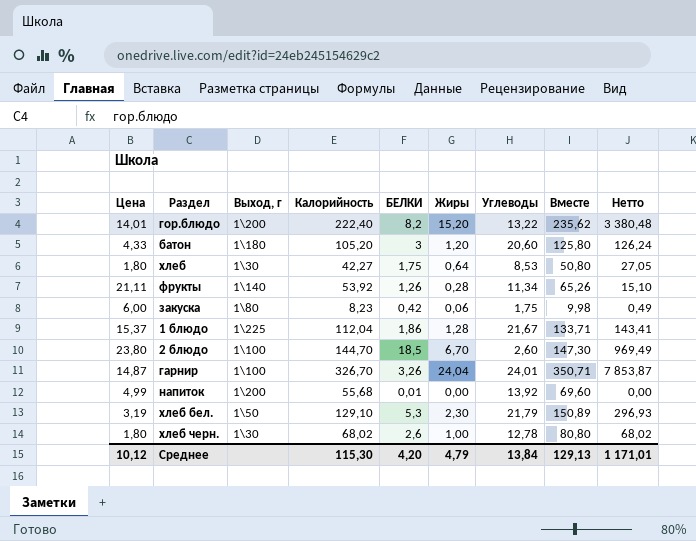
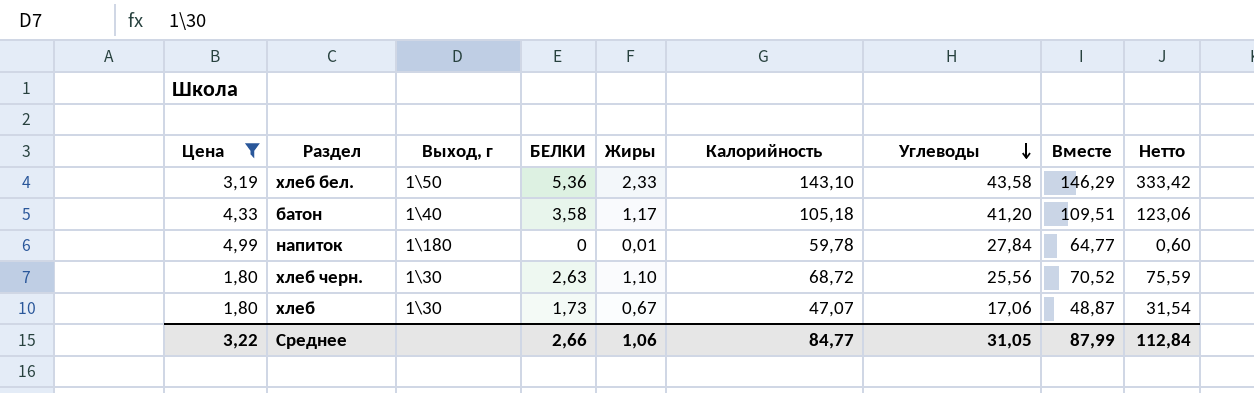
filter: none -> Цена <= 4,99
row order: none -> Углеводы descending
column Калорийность | position: 4 -> 6
column Вместе | formula: [Калорийность] + [Углеводы] -> [Цена] + [Калорийность]
хлеб бел. | БЕЛКИ: 5,3 -> 5,36
хлеб бел. | Жиры: 2,30 -> 2,33
хлеб бел. | Калорийность: 129,10 -> 143,10
хлеб бел. | Углеводы: 21,79 -> 43,58
хлеб бел. | Нетто: 296,93 -> 333,42
батон | Выход, г: 1\180 -> 1\40
батон | БЕЛКИ: 3 -> 3,58
батон | Жиры: 1,20 -> 1,17
батон | Калорийность: 105,20 -> 105,18
батон | Углеводы: 20,60 -> 41,20
батон | Нетто: 126,24 -> 123,06
напиток | Выход, г: 1\200 -> 1\180
напиток | БЕЛКИ: 0,01 -> 0
напиток | Жиры: 0,00 -> 0,01
напиток | Калорийность: 55,68 -> 59,78
напиток | Углеводы: 13,92 -> 27,84
напиток | Нетто: 0,00 -> 0,60
хлеб черн. | БЕЛКИ: 2,6 -> 2,63
хлеб черн. | Жиры: 1,00 -> 1,10
хлеб черн. | Калорийность: 68,02 -> 68,72
хлеб черн. | Углеводы: 12,78 -> 25,56
хлеб черн. | Нетто: 68,02 -> 75,59
хлеб | БЕЛКИ: 1,75 -> 1,73
хлеб | Жиры: 0,64 -> 0,67
хлеб | Калорийность: 42,27 -> 47,07
хлеб | Углеводы: 8,53 -> 17,06
хлеб | Нетто: 27,05 -> 31,54
Среднее | Цена: 10,12 -> 3,22
Среднее | БЕЛКИ: 4,20 -> 2,66
Среднее | Жиры: 4,79 -> 1,06
Среднее | Калорийность: 115,30 -> 84,77
Среднее | Углеводы: 13,84 -> 31,05
Среднее | Вместе: 129,13 -> 87,99
Среднее | Нетто: 1 171,01 -> 112,84

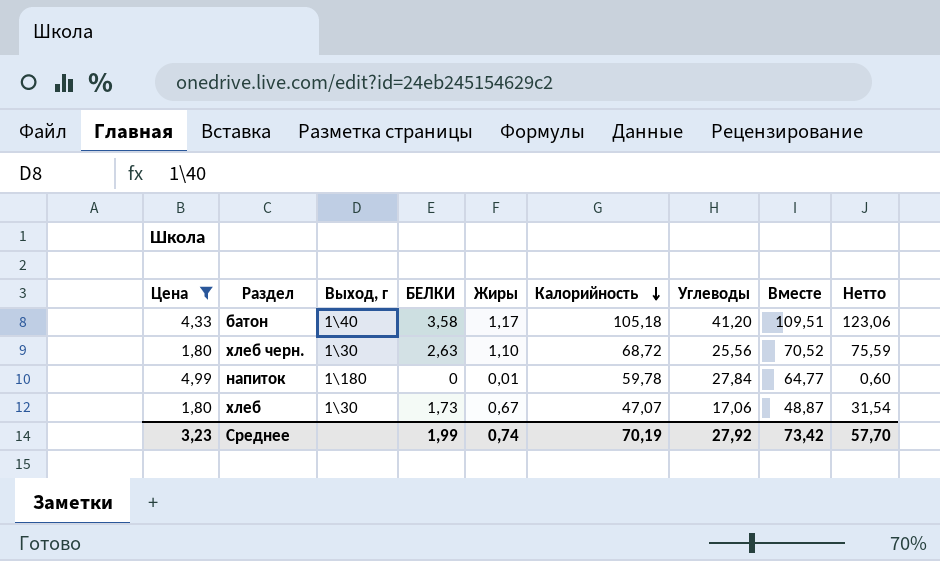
row order: Углеводы descending -> Калорийность descending
row хлеб бел.: 3,19 | 1\50 | 5,36 | 2,33 | 143,10 | 43,58 | 146,29 | 333,42 -> none
Среднее | Цена: 3,22 -> 3,23
Среднее | БЕЛКИ: 2,66 -> 1,99
Среднее | Жиры: 1,06 -> 0,74
Среднее | Калорийность: 84,77 -> 70,19
Среднее | Углеводы: 31,05 -> 27,92
Среднее | Вместе: 87,99 -> 73,42
Среднее | Нетто: 112,84 -> 57,70

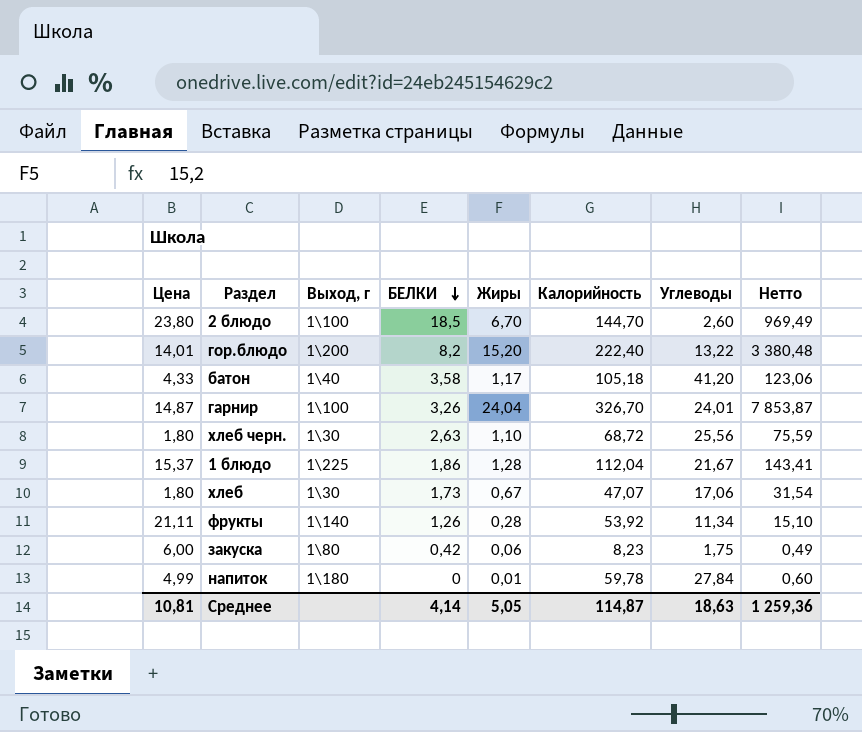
filter: Цена <= 4,99 -> none
row order: Калорийность descending -> БЕЛКИ descending
column Вместе | formula: [Цена] + [Калорийность] -> none
Среднее | Цена: 3,23 -> 10,81
Среднее | БЕЛКИ: 1,99 -> 4,14
Среднее | Жиры: 0,74 -> 5,05
Среднее | Калорийность: 70,19 -> 114,87
Среднее | Углеводы: 27,92 -> 18,63
Среднее | Нетто: 57,70 -> 1 259,36

